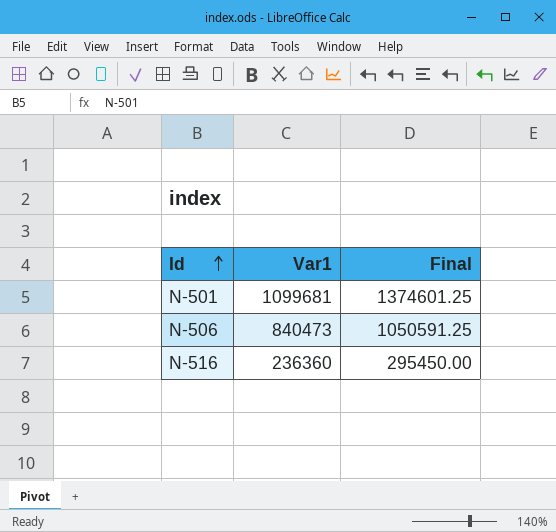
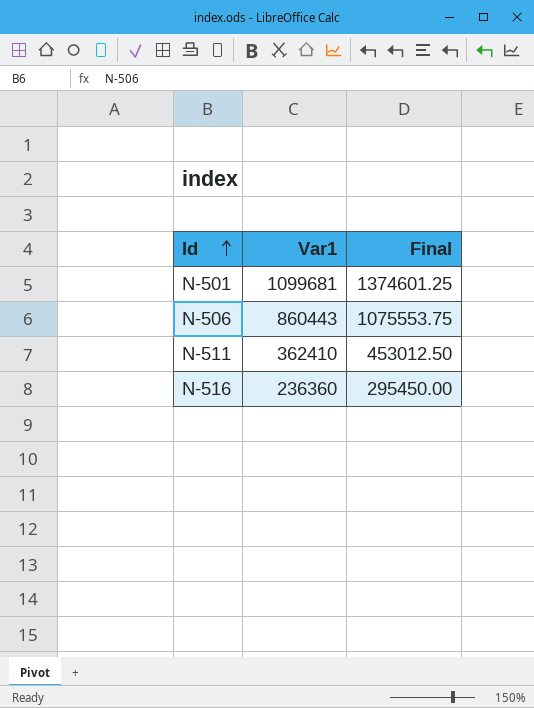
N-506 | Var1: 840473 -> 860443
N-506 | Final: 1050591.25 -> 1075553.75
row N-511: none -> 362410 | 453012.50

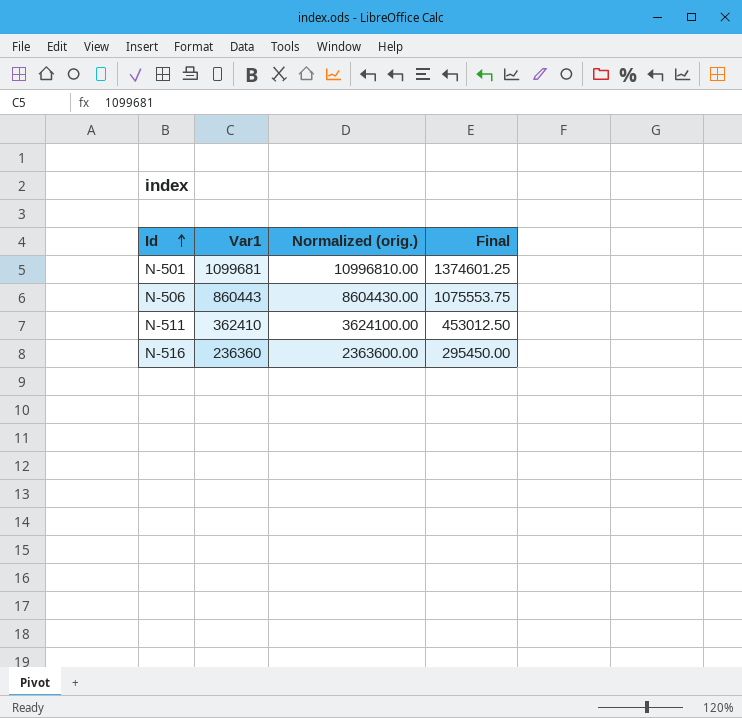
column Normalized (orig.) | formula: none -> [Var1] * 10

